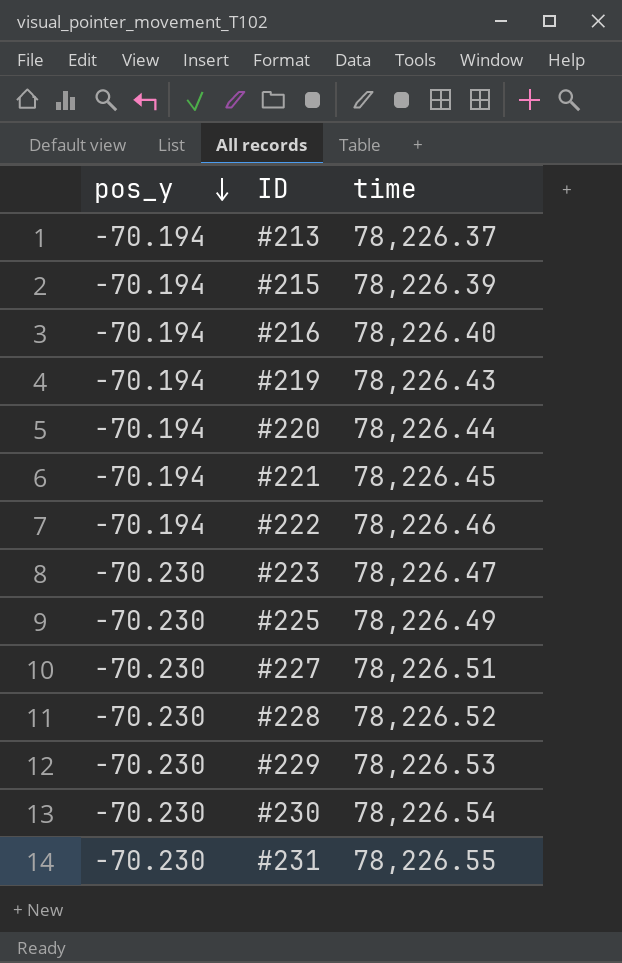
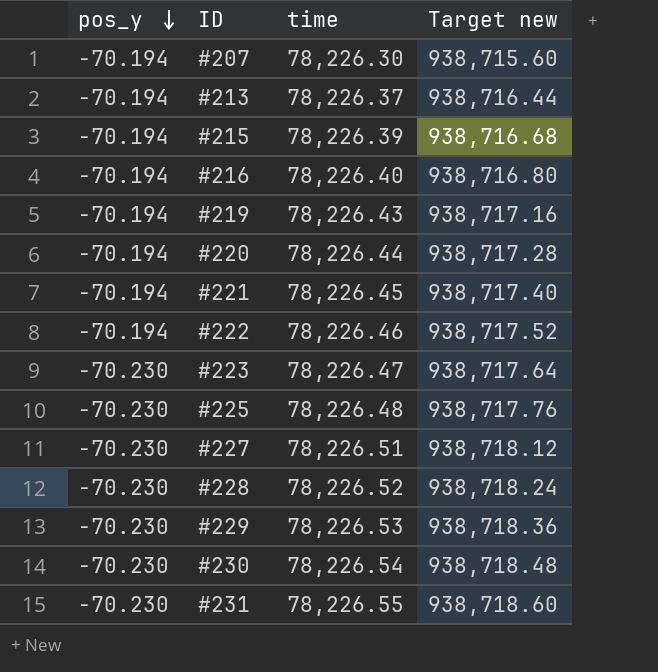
column Target new | formula: none -> [time] * 12
row #207: none -> -70.194 | 78,226.30 | 938,715.60
#225 | time: 78,226.49 -> 78,226.48

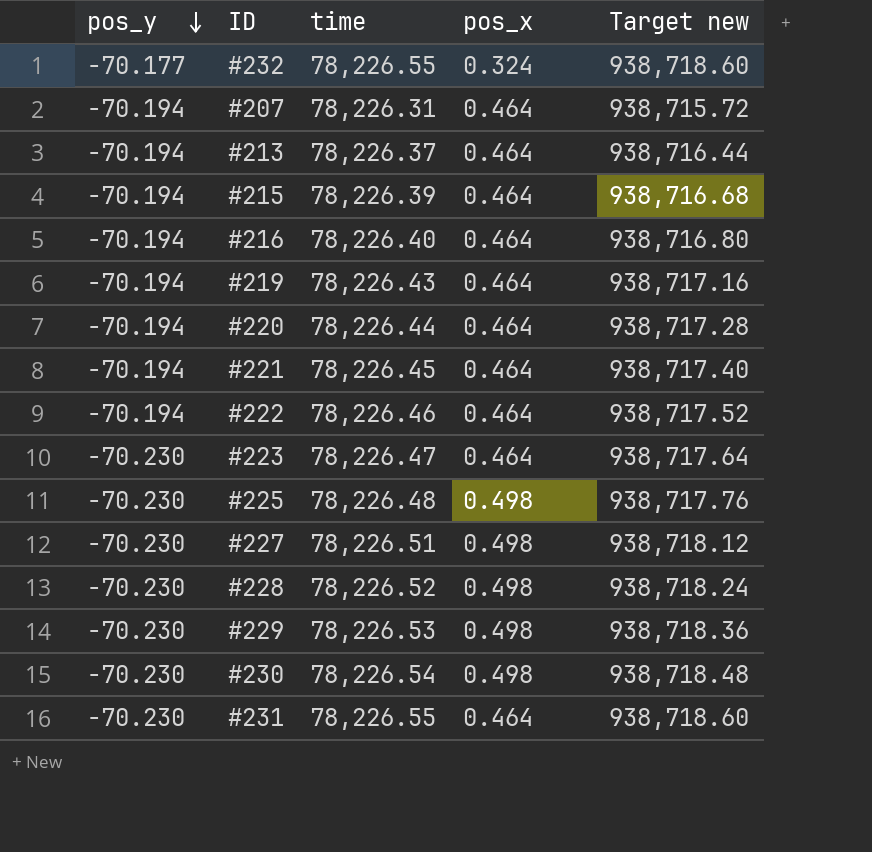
column pos_x | position: none -> 4
row #232: none -> -70.177 | 78,226.55 | 0.324 | 938,718.60
#207 | time: 78,226.30 -> 78,226.31
#207 | Target new: 938,715.60 -> 938,715.72

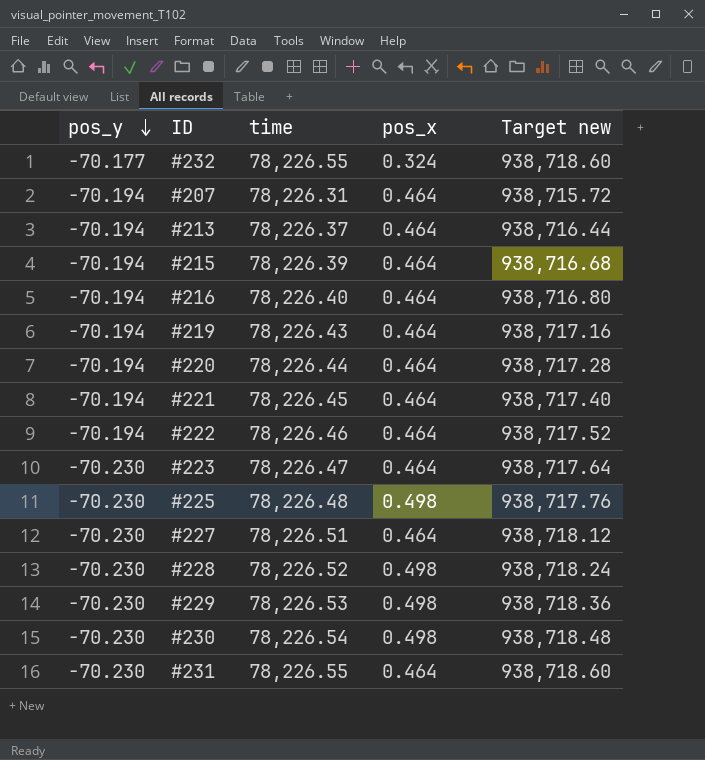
#227 | pos_x: 0.498 -> 0.464

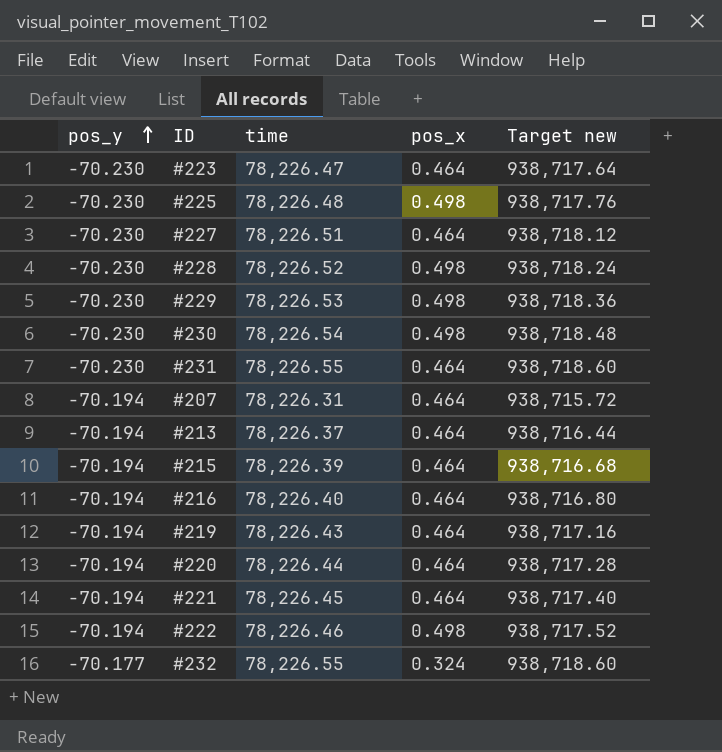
row order: pos_y descending -> pos_y ascending
#222 | pos_x: 0.464 -> 0.498

